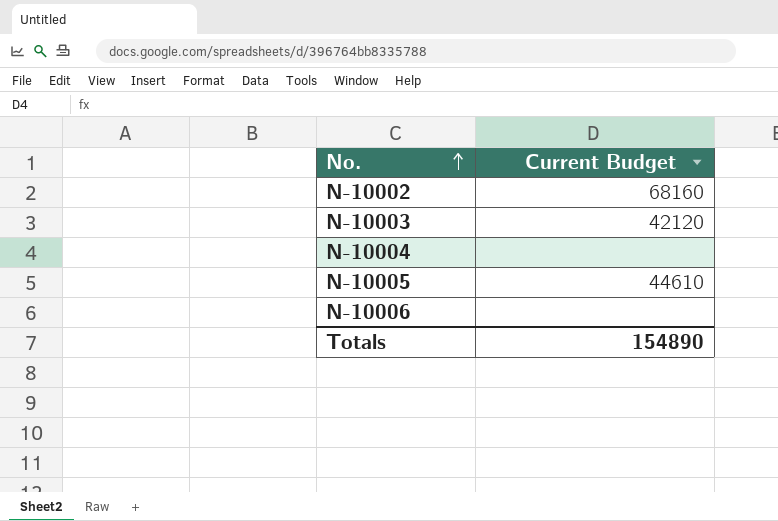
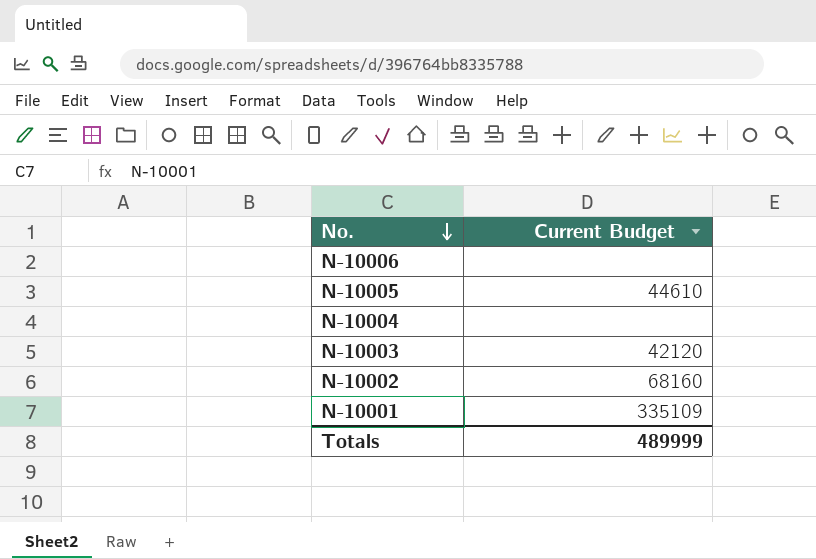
row order: No. ascending -> No. descending
row N-10001: none -> 335109
Totals | Current Budget: 154890 -> 489999

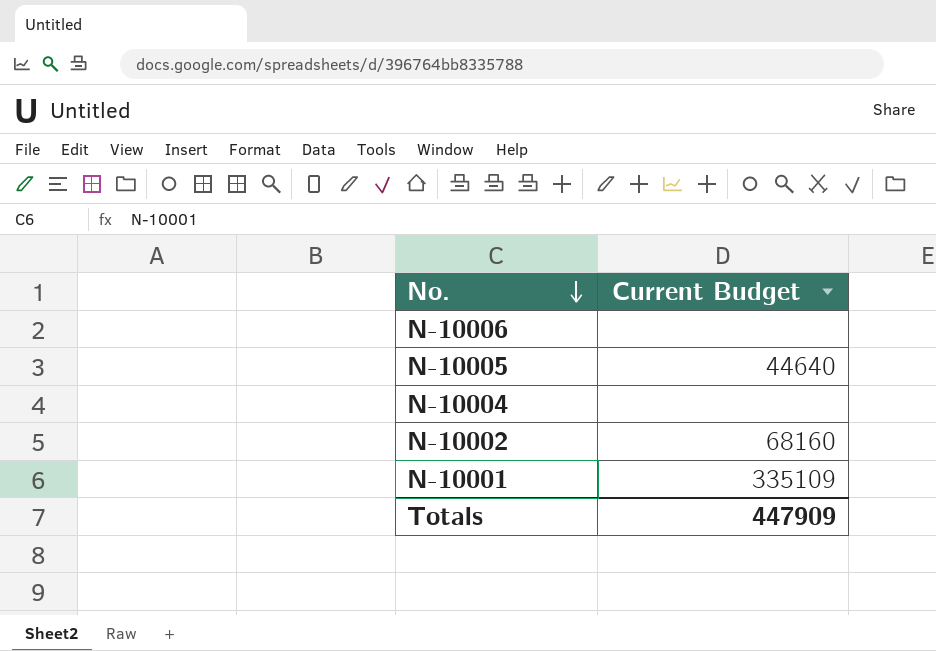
row N-10003: 42120 -> none
N-10005 | Current Budget: 44610 -> 44640
Totals | Current Budget: 489999 -> 447909

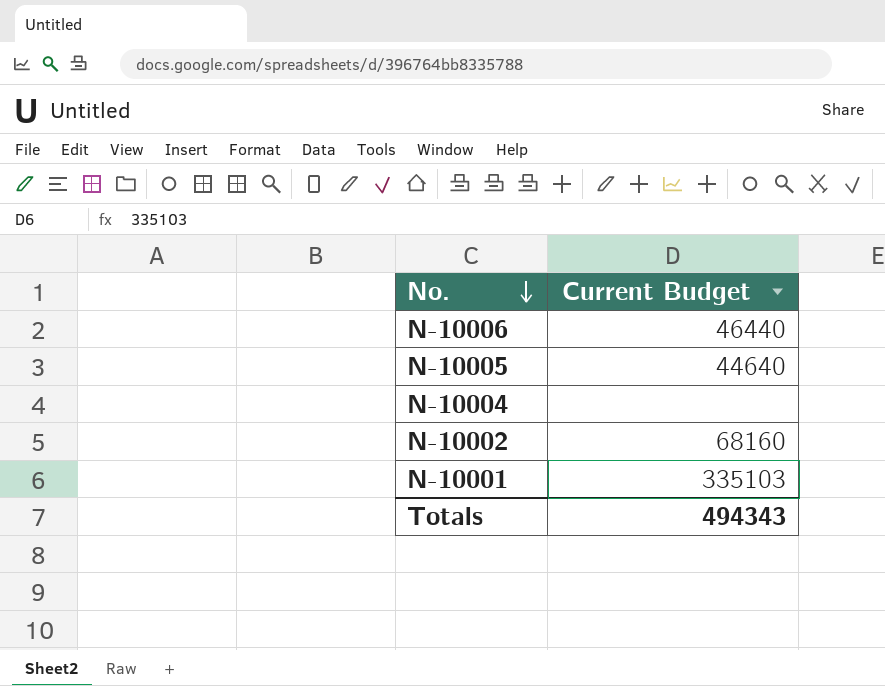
N-10006 | Current Budget: none -> 46440
N-10001 | Current Budget: 335109 -> 335103
Totals | Current Budget: 447909 -> 494343

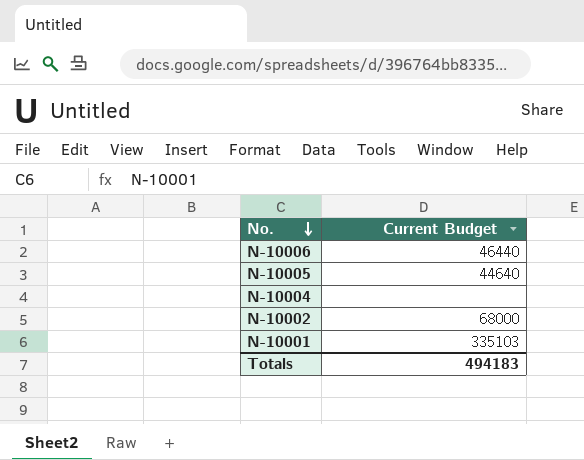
N-10002 | Current Budget: 68160 -> 68000
Totals | Current Budget: 494343 -> 494183

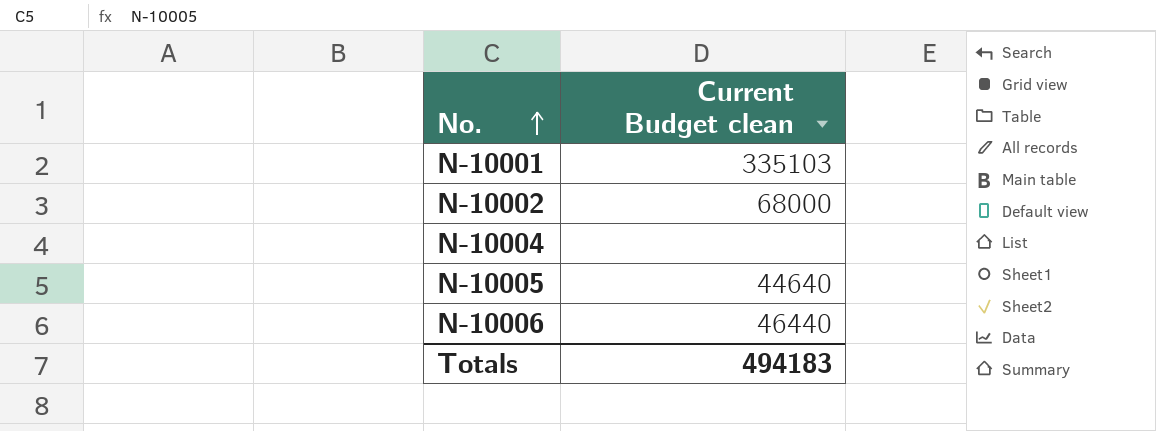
row order: No. descending -> No. ascending
column name: Current Budget -> Current Budget clean

